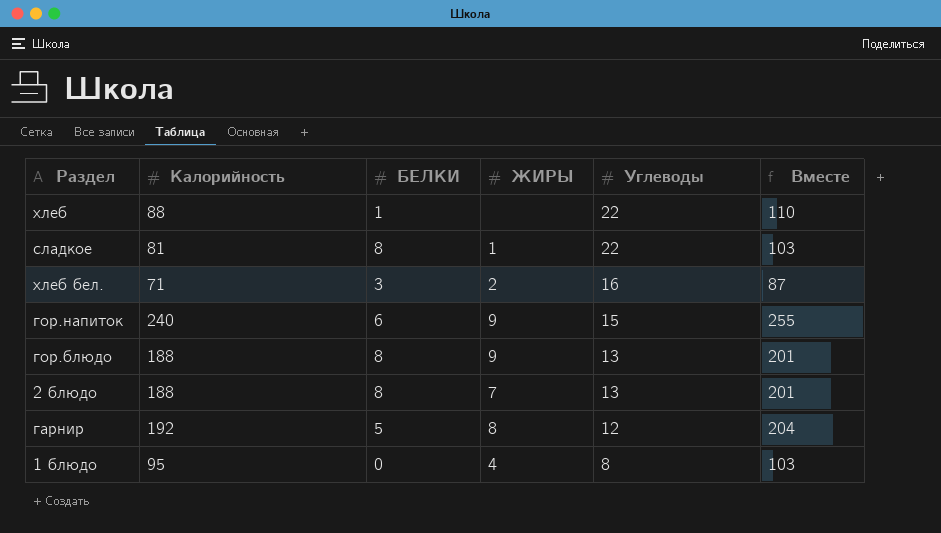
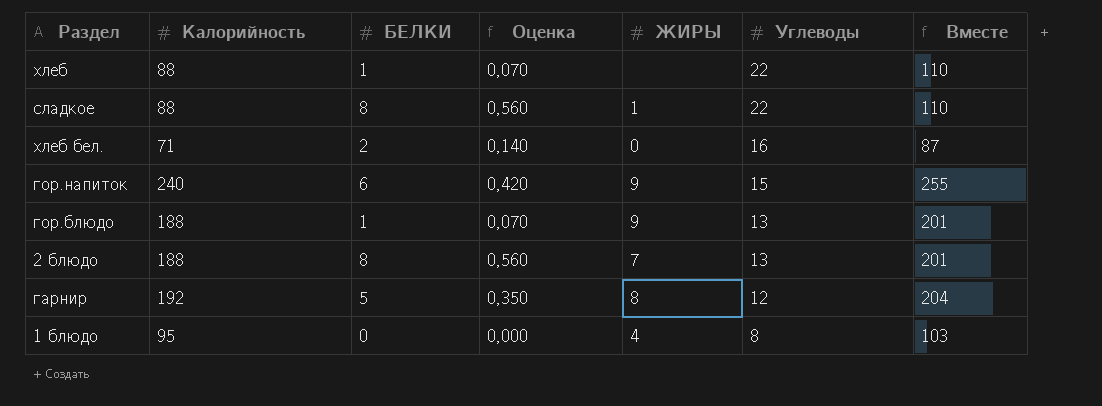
column Оценка | formula: none -> [БЕЛКИ] * 0,07
сладкое | Калорийность: 81 -> 88
сладкое | Вместе: 103 -> 110
хлеб бел. | БЕЛКИ: 3 -> 2
хлеб бел. | ЖИРЫ: 2 -> 0
гор.блюдо | БЕЛКИ: 8 -> 1

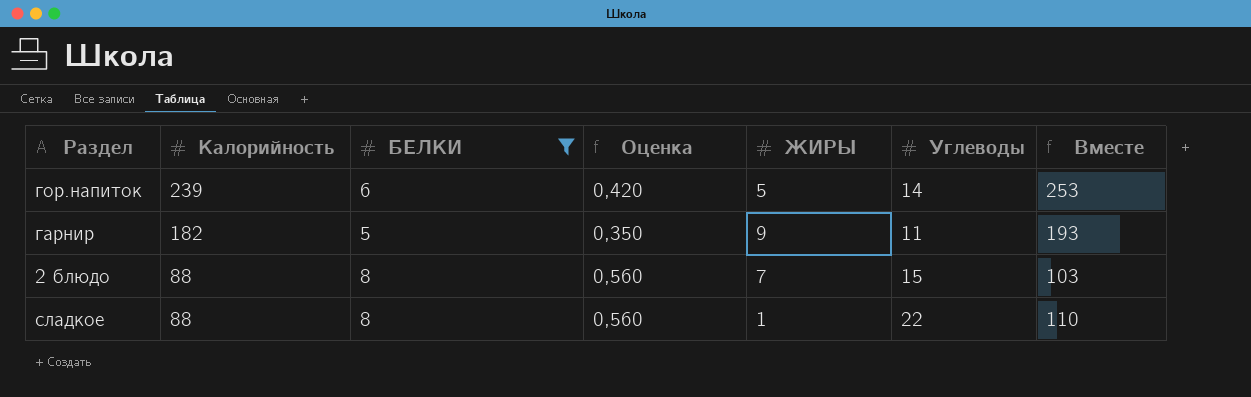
filter: none -> БЕЛКИ >= 5
row order: Углеводы descending -> Калорийность descending
гор.напиток | Калорийность: 240 -> 239
гор.напиток | ЖИРЫ: 9 -> 5
гор.напиток | Углеводы: 15 -> 14
гор.напиток | Вместе: 255 -> 253
гарнир | Калорийность: 192 -> 182
гарнир | ЖИРЫ: 8 -> 9
гарнир | Углеводы: 12 -> 11
гарнир | Вместе: 204 -> 193
2 блюдо | Калорийность: 188 -> 88
2 блюдо | Углеводы: 13 -> 15
2 блюдо | Вместе: 201 -> 103

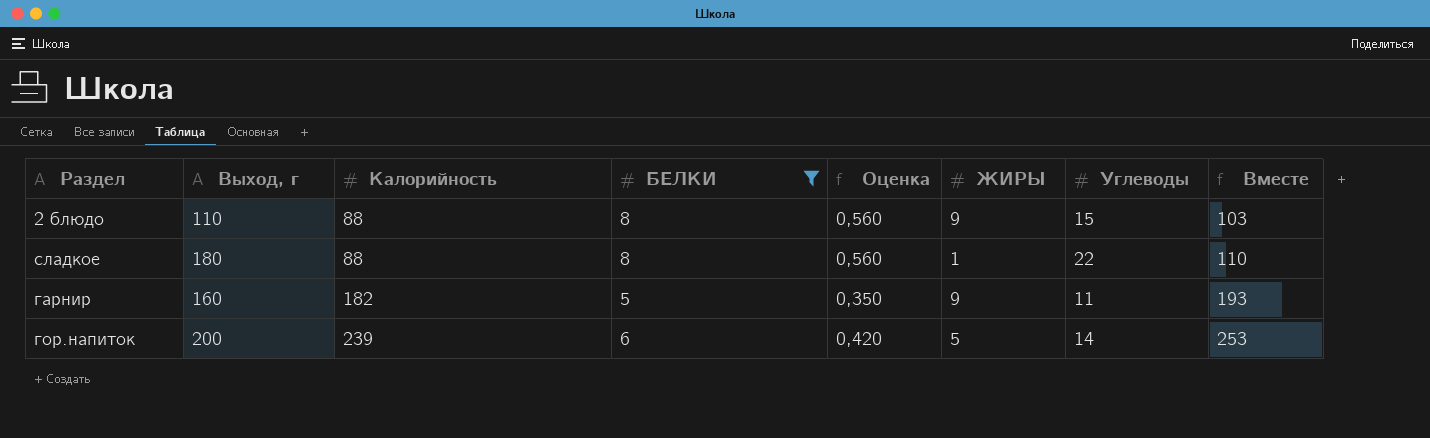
row order: Калорийность descending -> Калорийность ascending
column Выход, г | position: none -> 2
2 блюдо | ЖИРЫ: 7 -> 9

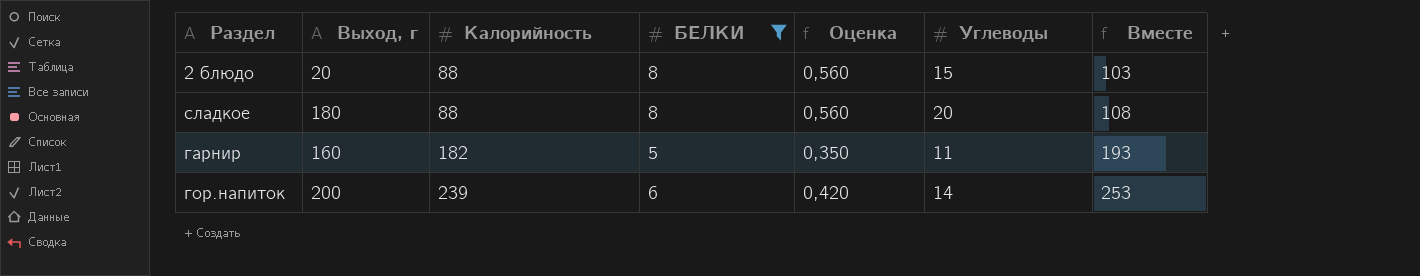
column ЖИРЫ | position: 6 -> none
2 блюдо | Выход, г: 110 -> 20
сладкое | Углеводы: 22 -> 20
сладкое | Вместе: 110 -> 108

